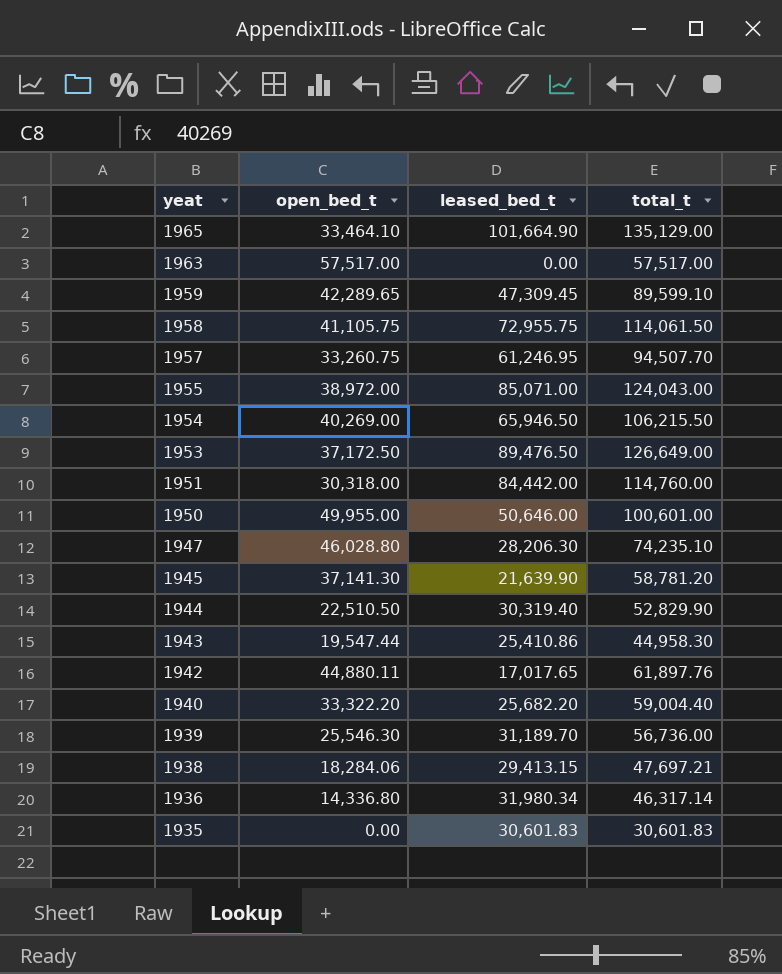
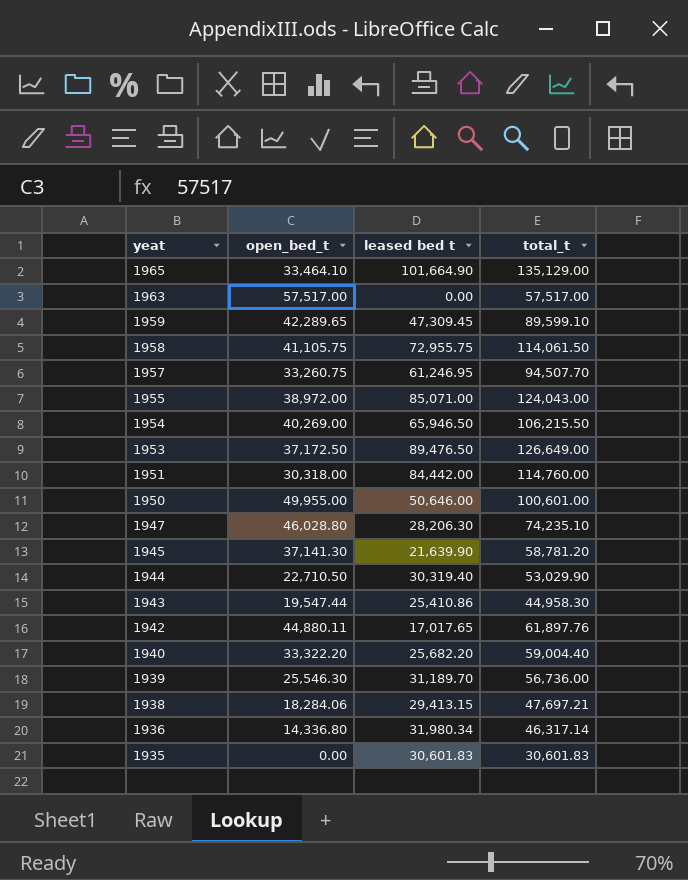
column name: leased_bed_t -> leased bed t
1944 | open_bed_t: 22,510.50 -> 22,710.50
1944 | total_t: 52,829.90 -> 53,029.90

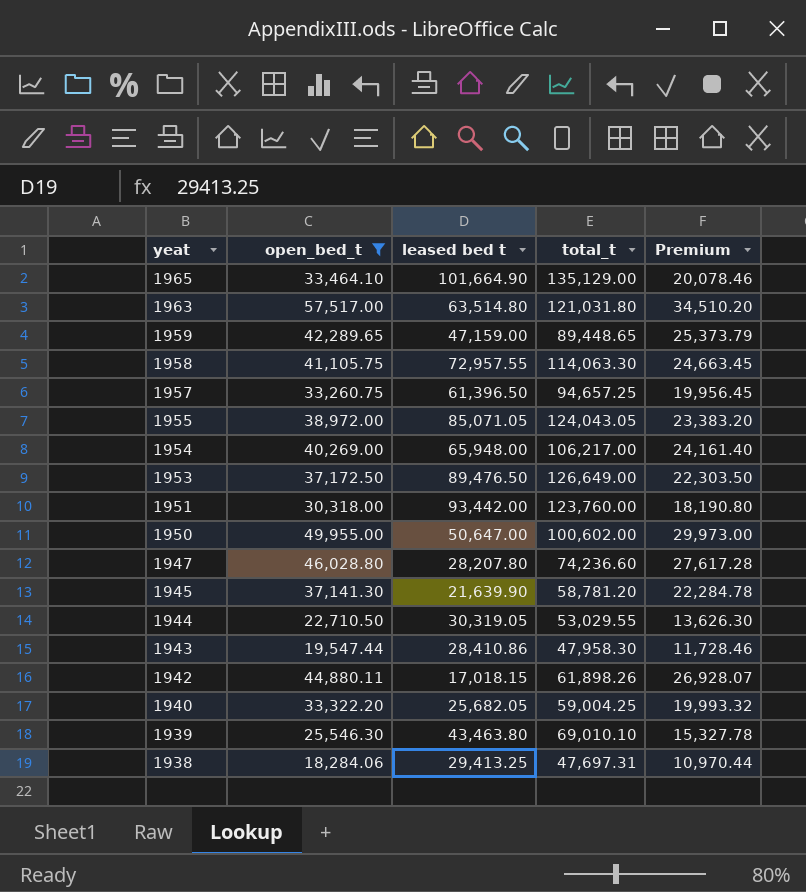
filter: none -> open_bed_t >= 18,284.06
column Premium | formula: none -> [open_bed_t] * 0.6
1963 | leased bed t: 0.00 -> 63,514.80
1963 | total_t: 57,517.00 -> 121,031.80
1959 | leased bed t: 47,309.45 -> 47,159.00
1959 | total_t: 89,599.10 -> 89,448.65
1958 | leased bed t: 72,955.75 -> 72,957.55
1958 | total_t: 114,061.50 -> 114,063.30
1957 | leased bed t: 61,246.95 -> 61,396.50
1957 | total_t: 94,507.70 -> 94,657.25
1955 | leased bed t: 85,071.00 -> 85,071.05
1955 | total_t: 124,043.00 -> 124,043.05
1954 | leased bed t: 65,946.50 -> 65,948.00
1954 | total_t: 106,215.50 -> 106,217.00
1951 | leased bed t: 84,442.00 -> 93,442.00
1951 | total_t: 114,760.00 -> 123,760.00
1950 | leased bed t: 50,646.00 -> 50,647.00
1950 | total_t: 100,601.00 -> 100,602.00
1947 | leased bed t: 28,206.30 -> 28,207.80
1947 | total_t: 74,235.10 -> 74,236.60
1944 | leased bed t: 30,319.40 -> 30,319.05
1944 | total_t: 53,029.90 -> 53,029.55
1943 | leased bed t: 25,410.86 -> 28,410.86
1943 | total_t: 44,958.30 -> 47,958.30
1942 | leased bed t: 17,017.65 -> 17,018.15
1942 | total_t: 61,897.76 -> 61,898.26
1940 | leased bed t: 25,682.20 -> 25,682.05
1940 | total_t: 59,004.40 -> 59,004.25
1939 | leased bed t: 31,189.70 -> 43,463.80
1939 | total_t: 56,736.00 -> 69,010.10
1938 | leased bed t: 29,413.15 -> 29,413.25
1938 | total_t: 47,697.21 -> 47,697.31

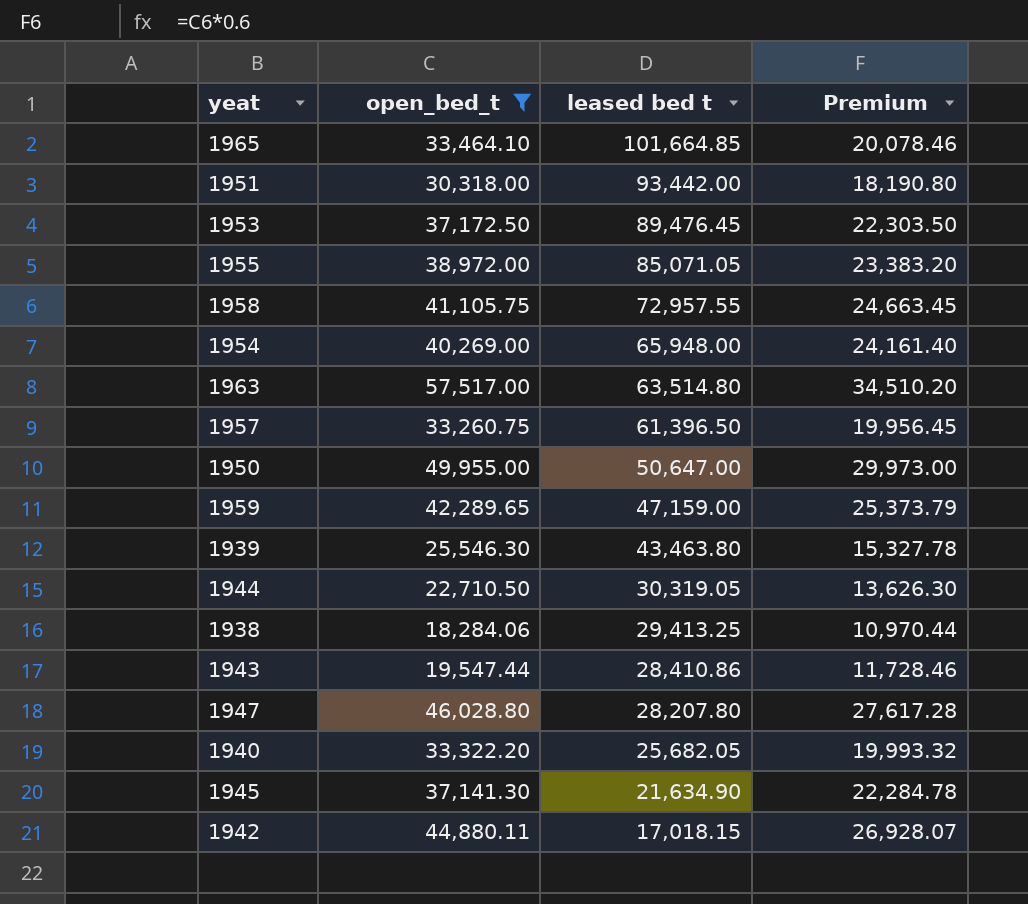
row order: yeat descending -> leased bed t descending
column total_t | formula: [open_bed_t] + [leased bed t] -> none
1965 | leased bed t: 101,664.90 -> 101,664.85
1953 | leased bed t: 89,476.50 -> 89,476.45
1945 | leased bed t: 21,639.90 -> 21,634.90

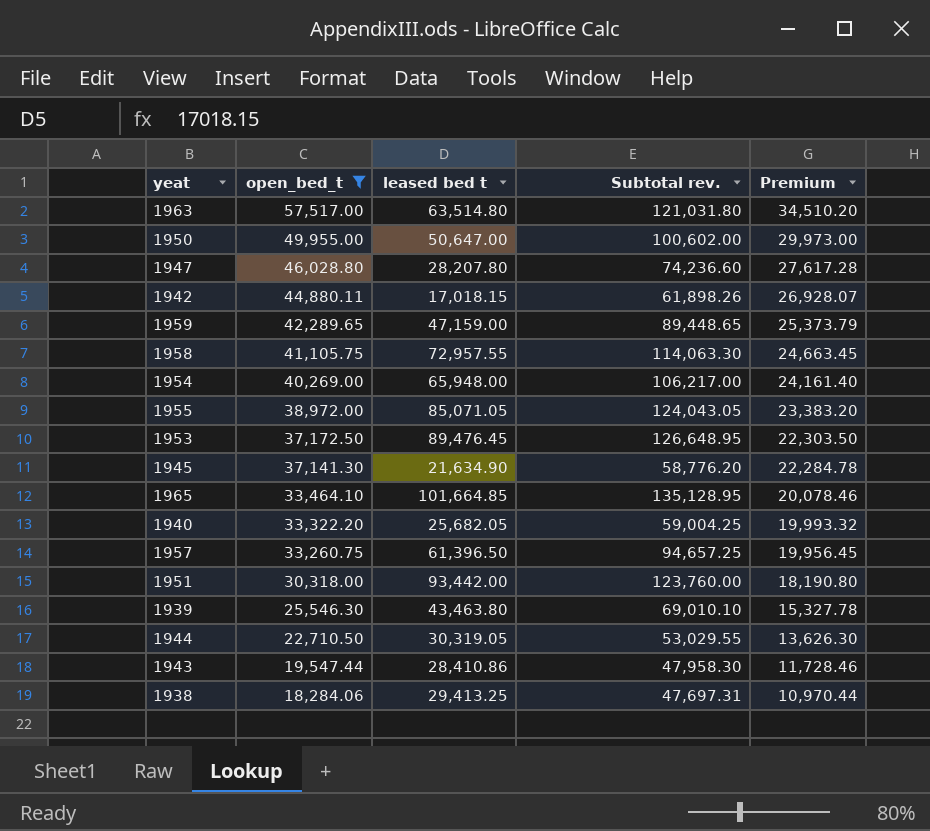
row order: leased bed t descending -> open_bed_t descending
column Subtotal rev. | formula: none -> [open_bed_t] + [leased bed t]

